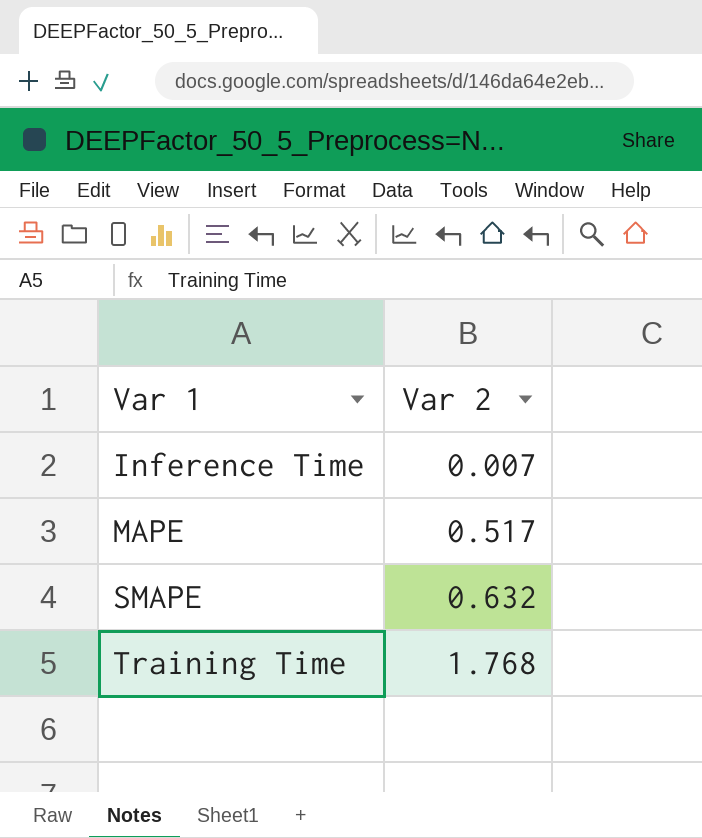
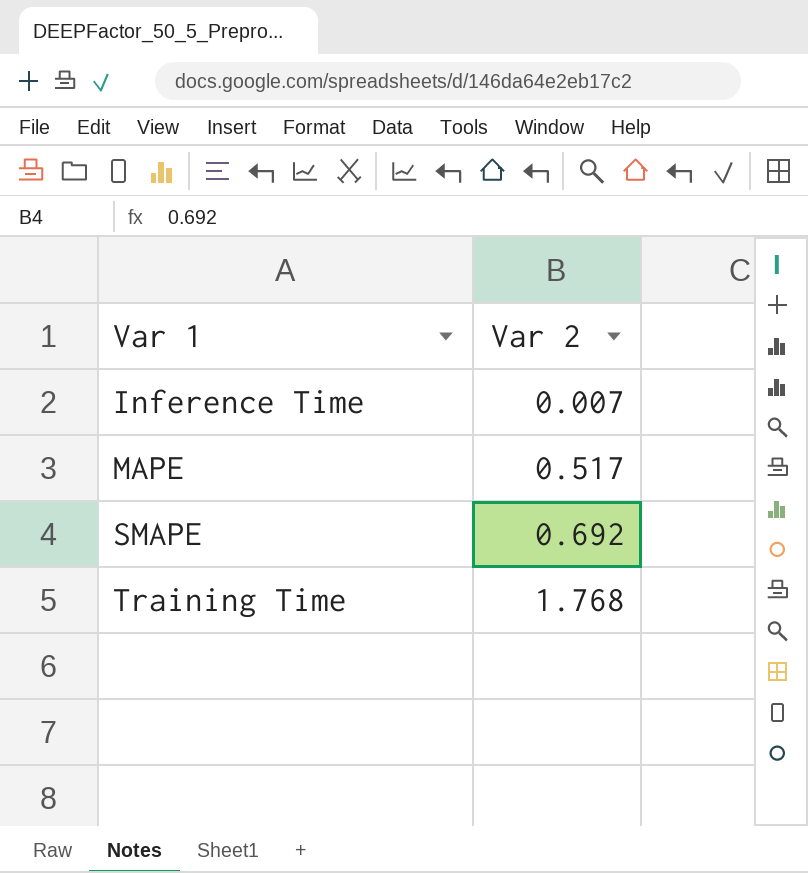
SMAPE | Var 2: 0.632 -> 0.692

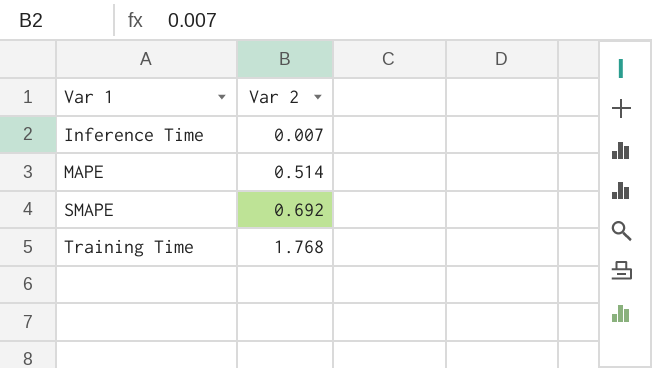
MAPE | Var 2: 0.517 -> 0.514

